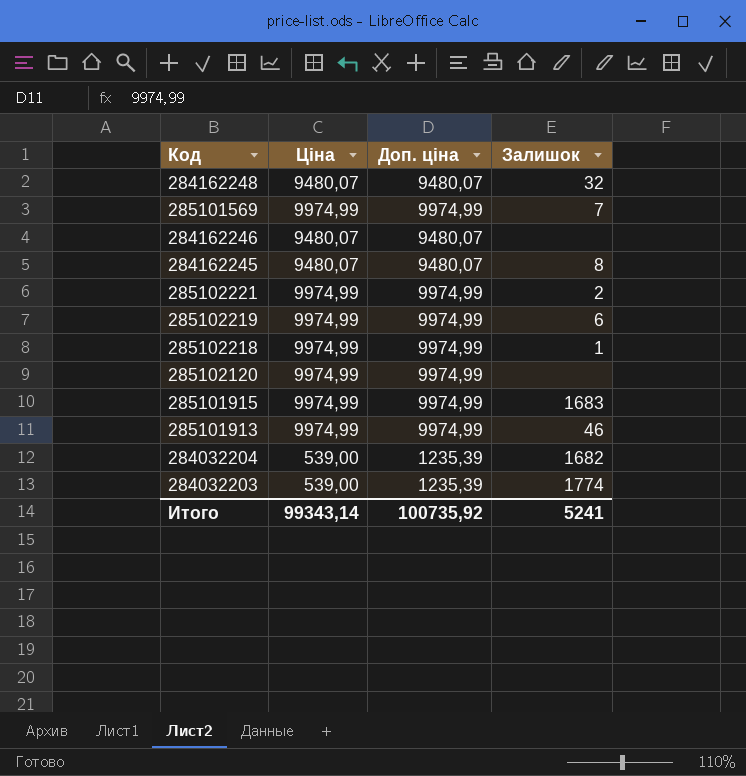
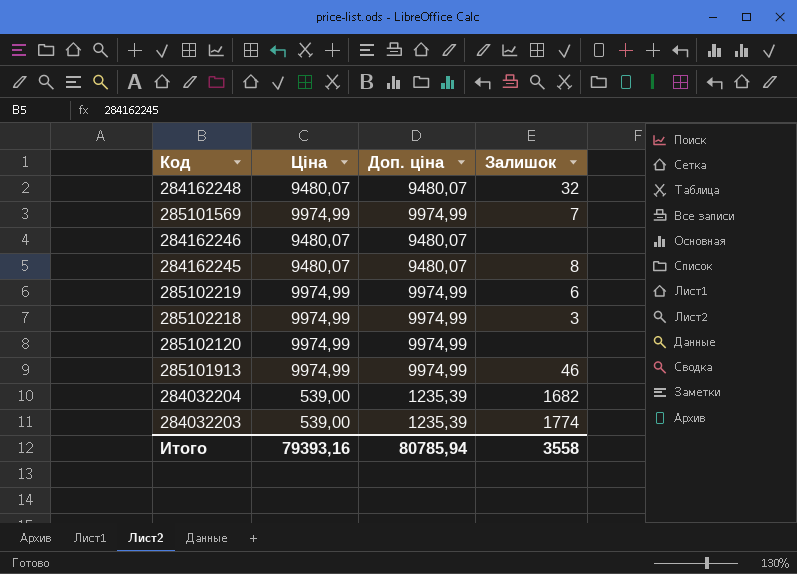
row 285102221: 9974,99 | 9974,99 | 2 -> none
row 285101915: 9974,99 | 9974,99 | 1683 -> none
285102218 | Залишок: 1 -> 3
Итого | Ціна: 99343,14 -> 79393,16
Итого | Доп. ціна: 100735,92 -> 80785,94
Итого | Залишок: 5241 -> 3558

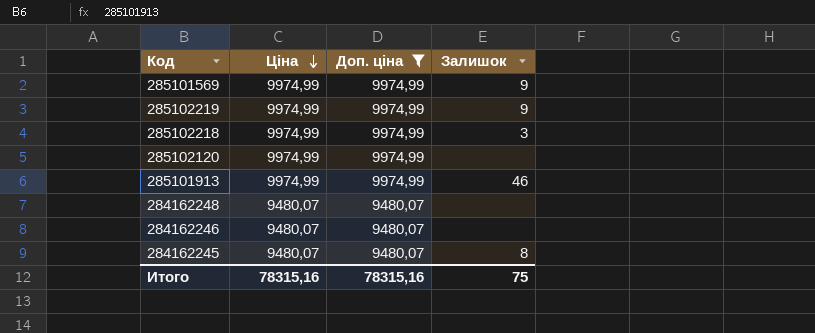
filter: none -> Доп. ціна != 1235,39
row order: none -> Ціна descending
285101569 | Залишок: 7 -> 9
285102219 | Залишок: 6 -> 9
284162248 | Залишок: 32 -> none
Итого | Ціна: 79393,16 -> 78315,16
Итого | Доп. ціна: 80785,94 -> 78315,16
Итого | Залишок: 3558 -> 75

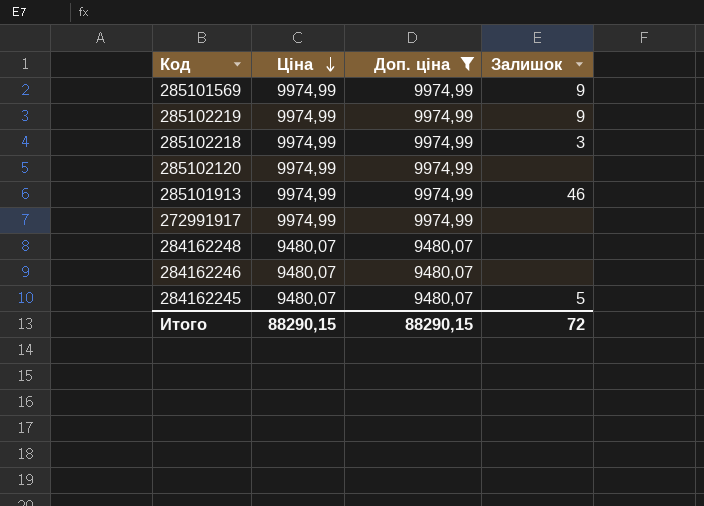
row 272991917: none -> 9974,99 | 9974,99 | none
284162245 | Залишок: 8 -> 5
Итого | Ціна: 78315,16 -> 88290,15
Итого | Доп. ціна: 78315,16 -> 88290,15
Итого | Залишок: 75 -> 72

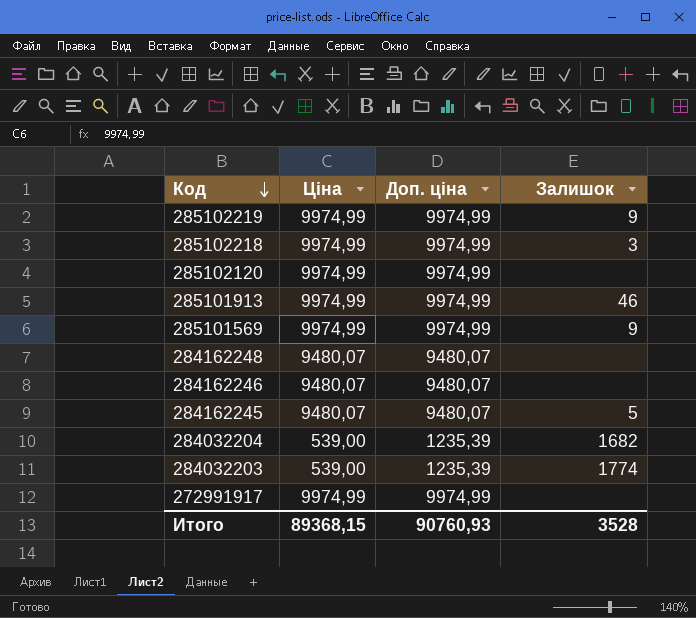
filter: Доп. ціна != 1235,39 -> none
row order: Ціна descending -> Код descending
Итого | Ціна: 88290,15 -> 89368,15
Итого | Доп. ціна: 88290,15 -> 90760,93
Итого | Залишок: 72 -> 3528

